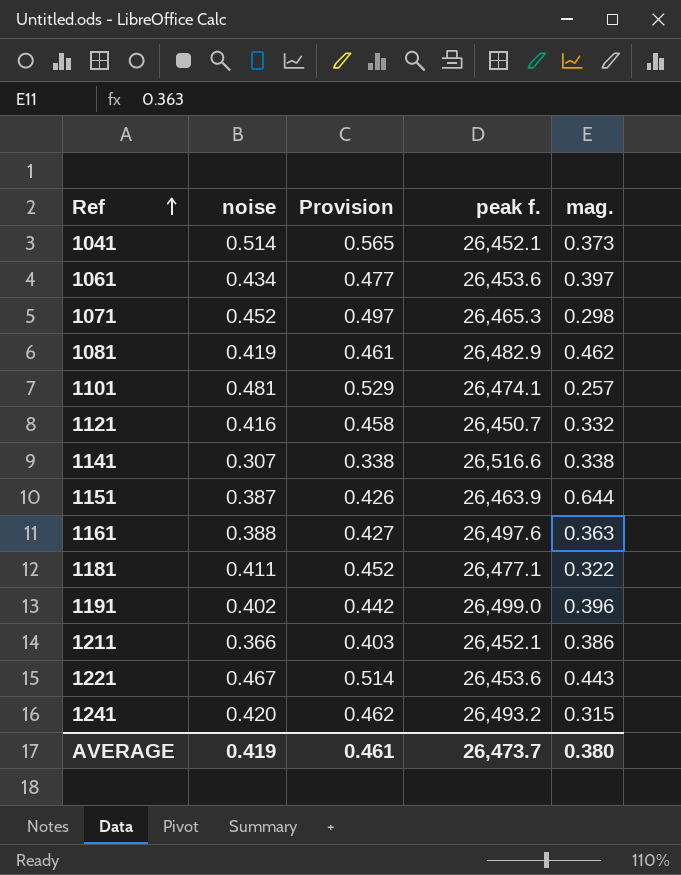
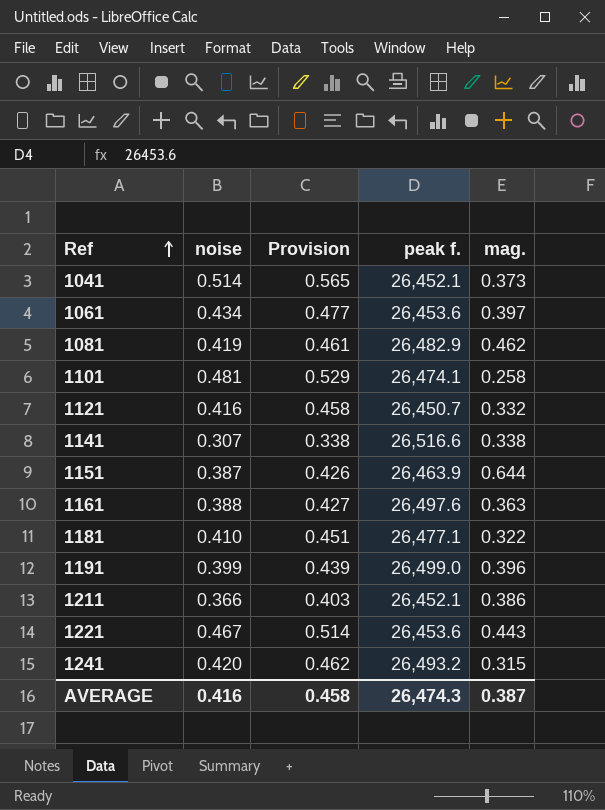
row 1071: 0.452 | 0.497 | 26,465.3 | 0.298 -> none
1101 | mag.: 0.257 -> 0.258
1181 | noise: 0.411 -> 0.410
1181 | Provision: 0.452 -> 0.451
1191 | noise: 0.402 -> 0.399
1191 | Provision: 0.442 -> 0.439
AVERAGE | noise: 0.419 -> 0.416
AVERAGE | Provision: 0.461 -> 0.458
AVERAGE | peak f.: 26,473.7 -> 26,474.3
AVERAGE | mag.: 0.380 -> 0.387

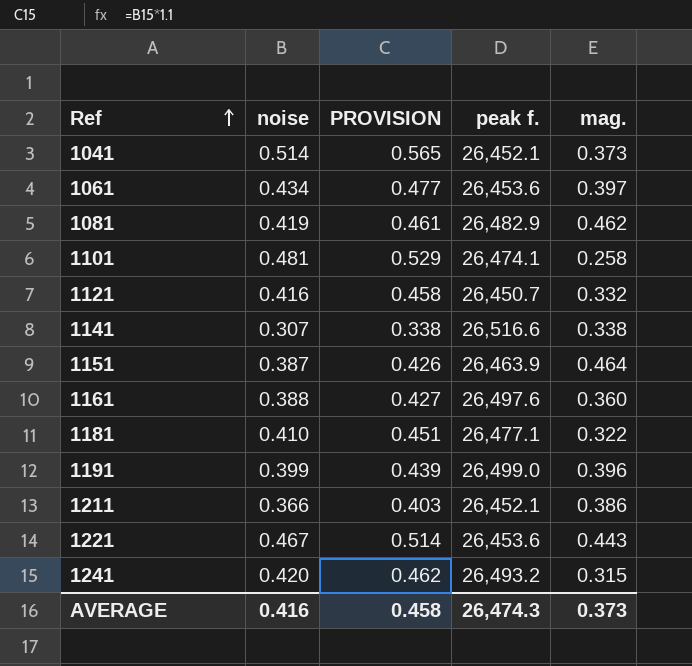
column name: Provision -> PROVISION
1151 | mag.: 0.644 -> 0.464
1161 | mag.: 0.363 -> 0.360
AVERAGE | mag.: 0.387 -> 0.373

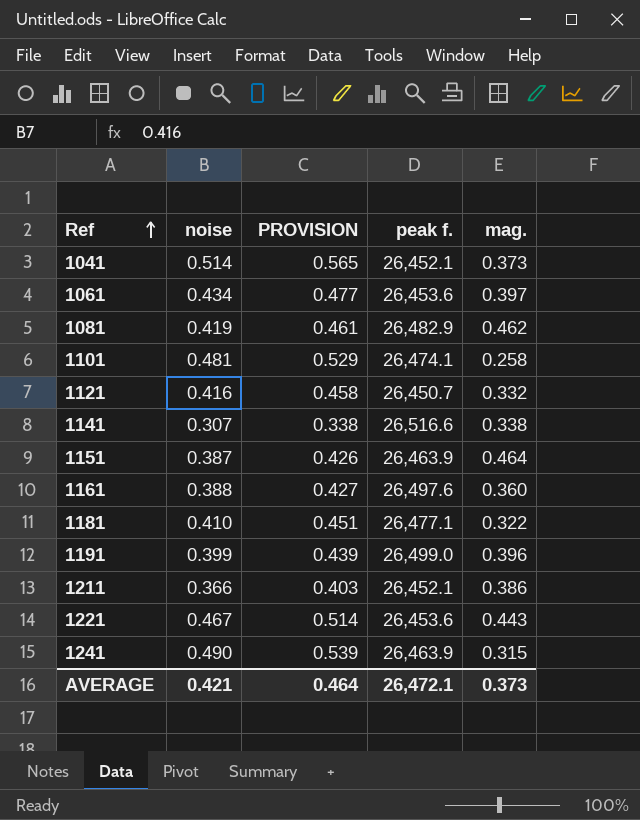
1241 | noise: 0.420 -> 0.490
1241 | PROVISION: 0.462 -> 0.539
1241 | peak f.: 26,493.2 -> 26,463.9
AVERAGE | noise: 0.416 -> 0.421
AVERAGE | PROVISION: 0.458 -> 0.464
AVERAGE | peak f.: 26,474.3 -> 26,472.1

